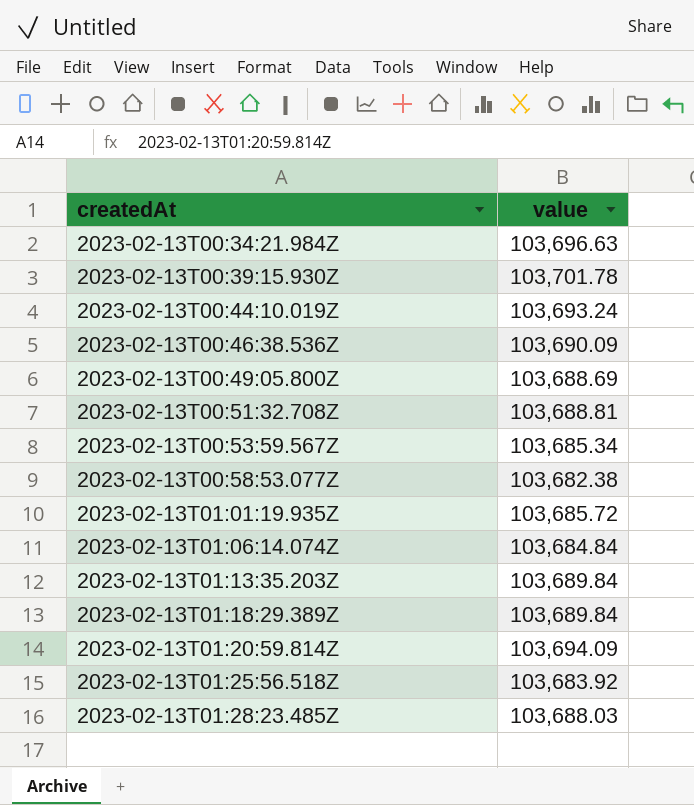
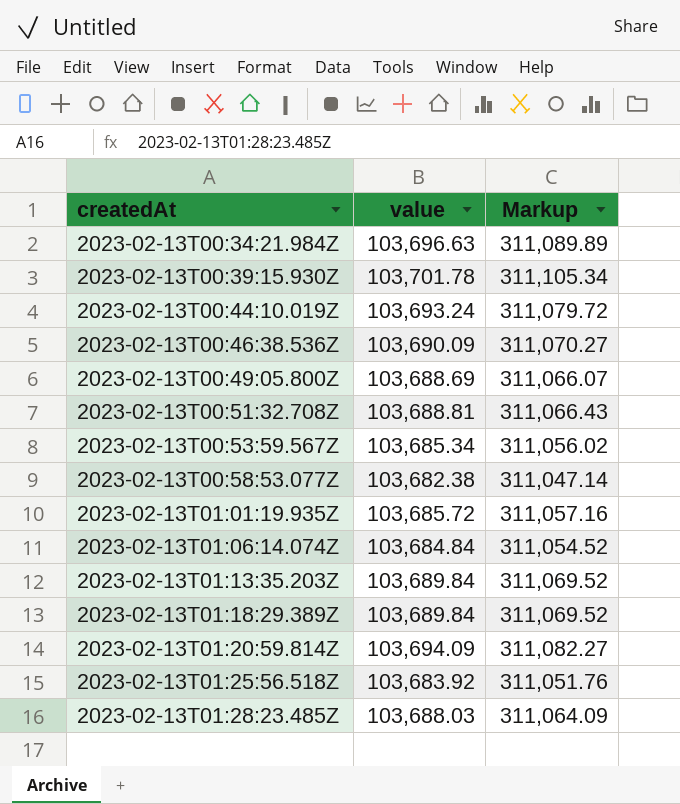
column Markup | formula: none -> [value] * 3

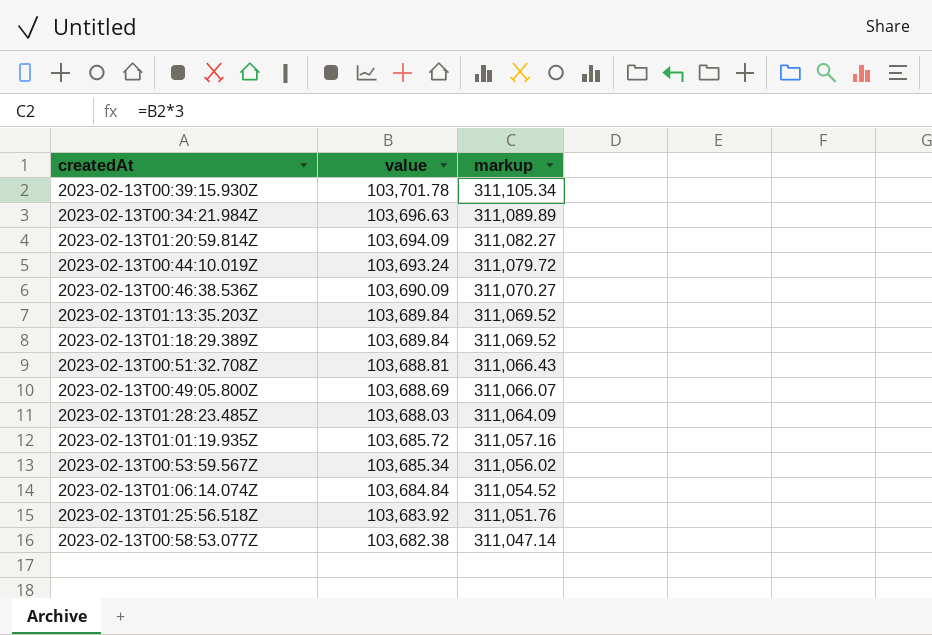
row order: createdAt ascending -> value descending
column name: Markup -> markup

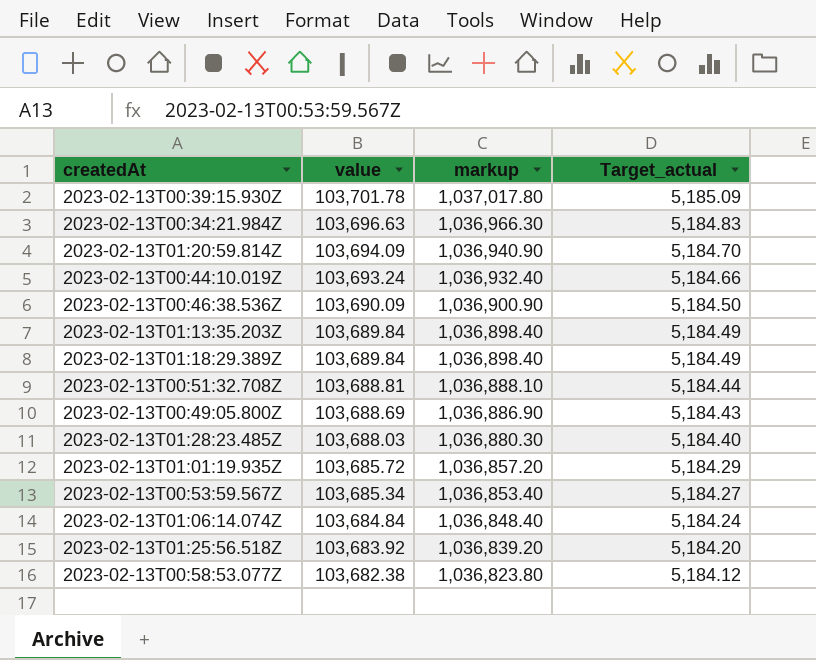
column markup | formula: [value] * 3 -> [value] * 10
column Target_actual | formula: none -> [value] * 0.05

